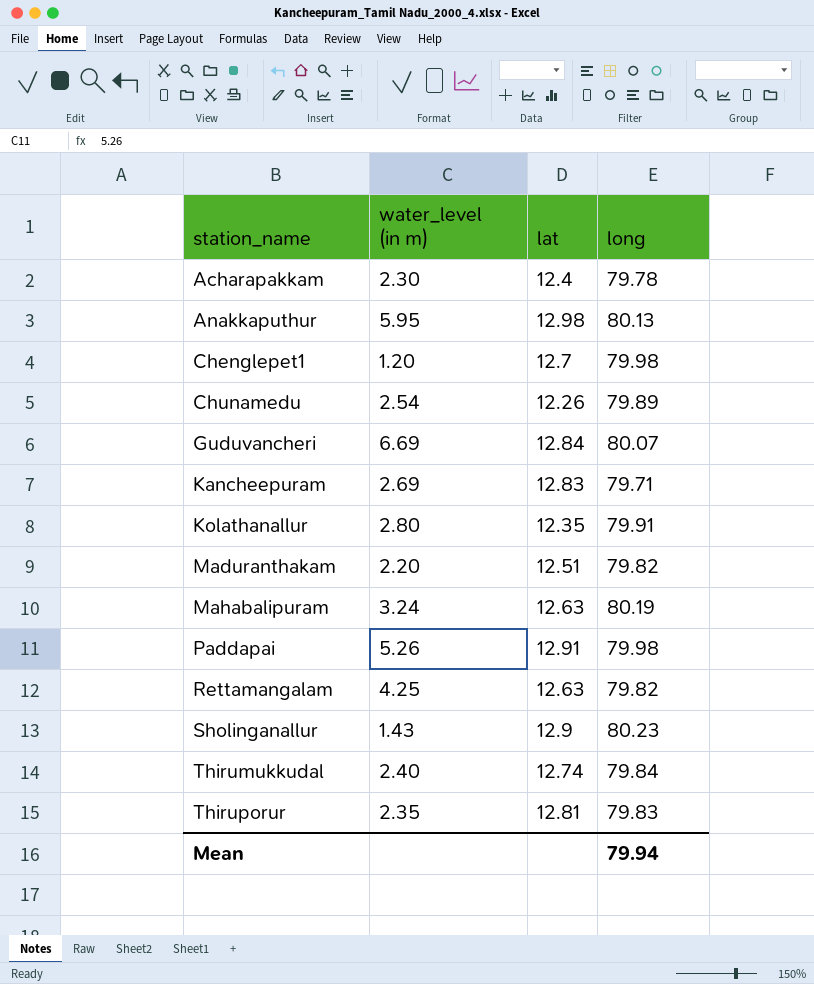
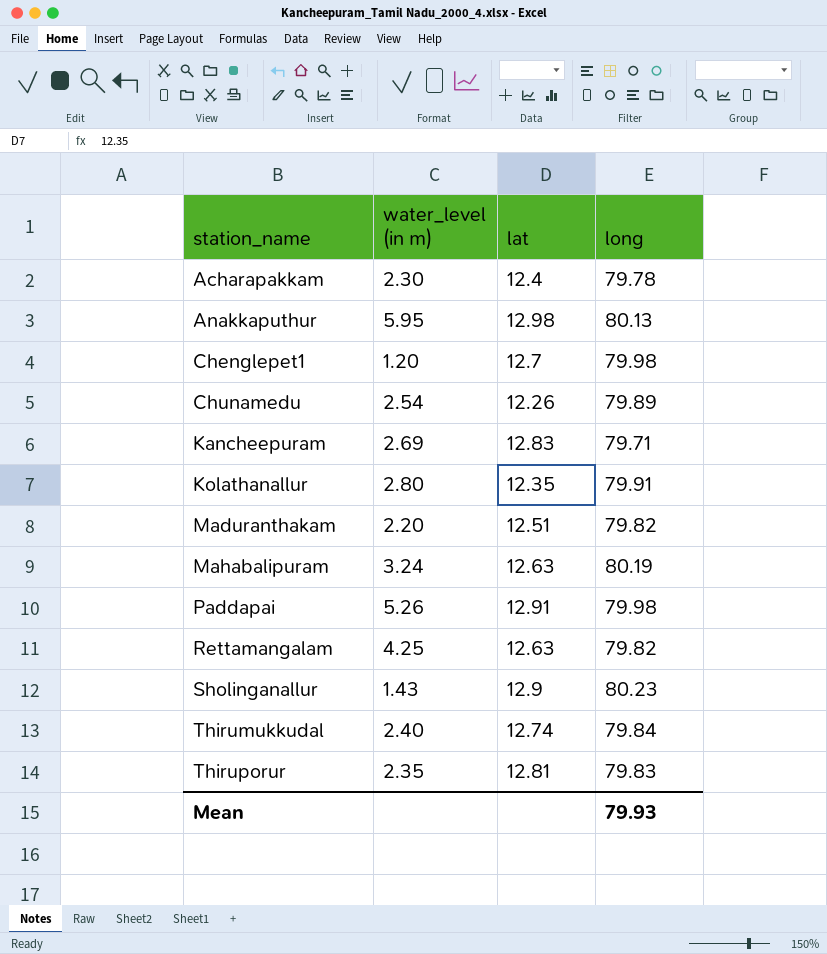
row Guduvancheri: 6.69 | 12.84 | 80.07 -> none
Mean | long: 79.94 -> 79.93

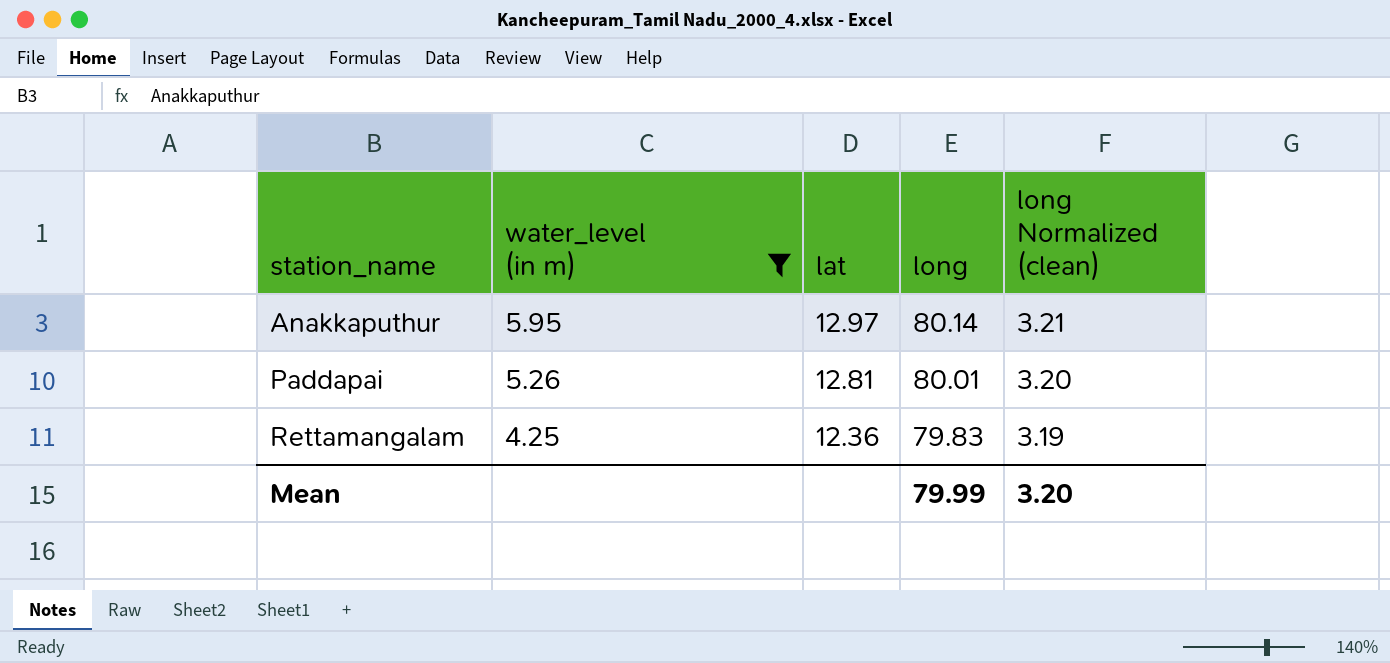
filter: none -> water_level (in m) >= 4.25
column long Normalized (clean) | formula: none -> [long] * 0.04
Anakkaputhur | lat: 12.98 -> 12.97
Anakkaputhur | long: 80.13 -> 80.14
Paddapai | lat: 12.91 -> 12.81
Paddapai | long: 79.98 -> 80.01
Rettamangalam | lat: 12.63 -> 12.36
Rettamangalam | long: 79.82 -> 79.83
Mean | long: 79.93 -> 79.99

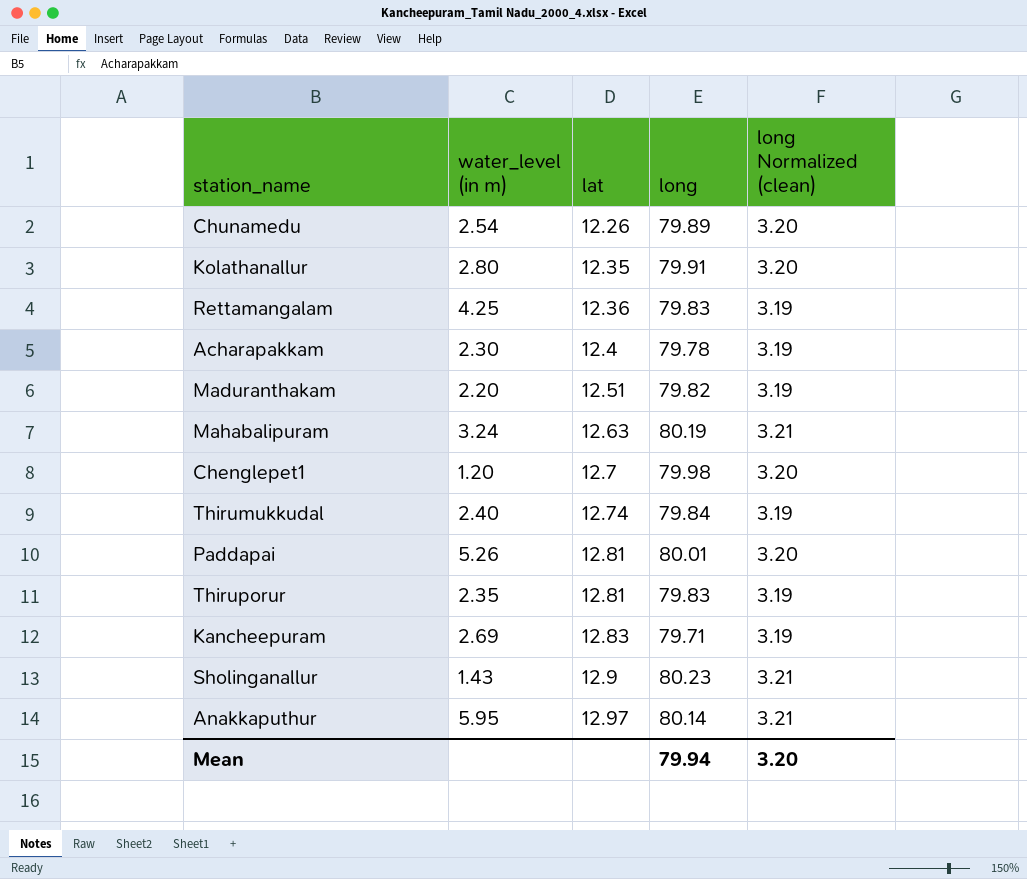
filter: water_level (in m) >= 4.25 -> none
row order: station_name ascending -> lat ascending
Mean | long: 79.99 -> 79.94

